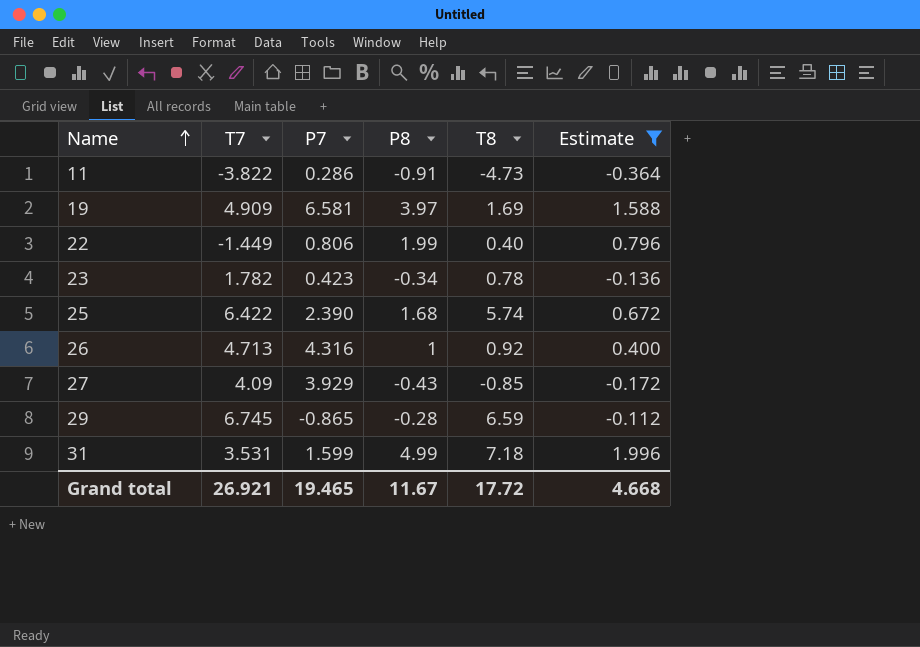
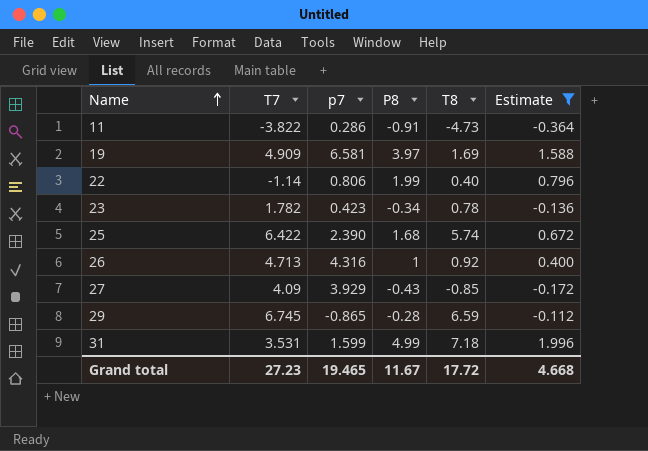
column name: P7 -> p7
22 | T7: -1.449 -> -1.14
Grand total | T7: 26.921 -> 27.23

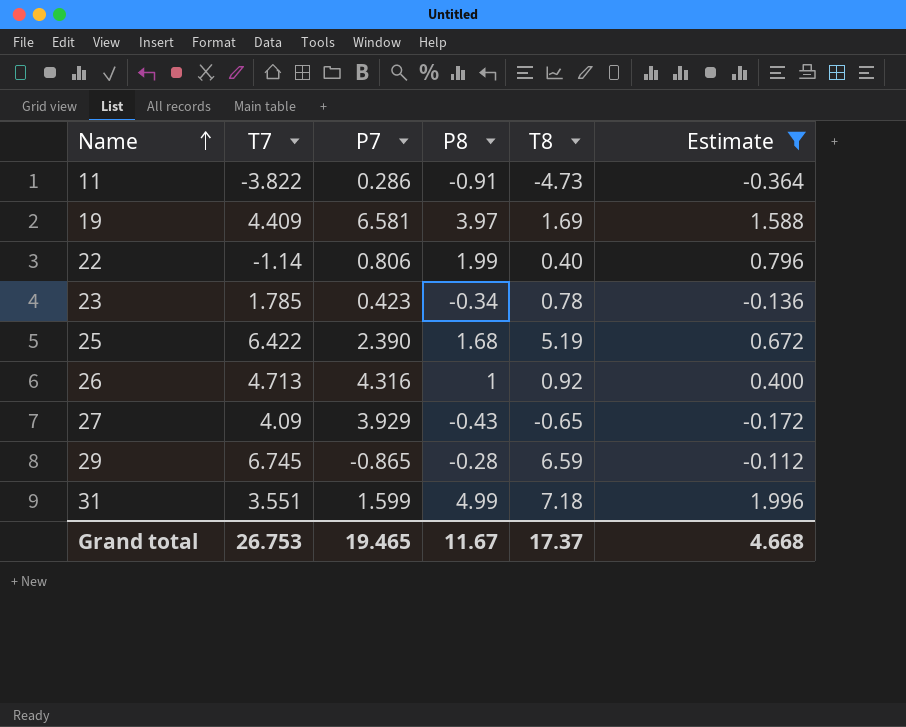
column name: p7 -> P7
19 | T7: 4.909 -> 4.409
23 | T7: 1.782 -> 1.785
25 | T8: 5.74 -> 5.19
27 | T8: -0.85 -> -0.65
31 | T7: 3.531 -> 3.551
Grand total | T7: 27.23 -> 26.753
Grand total | T8: 17.72 -> 17.37

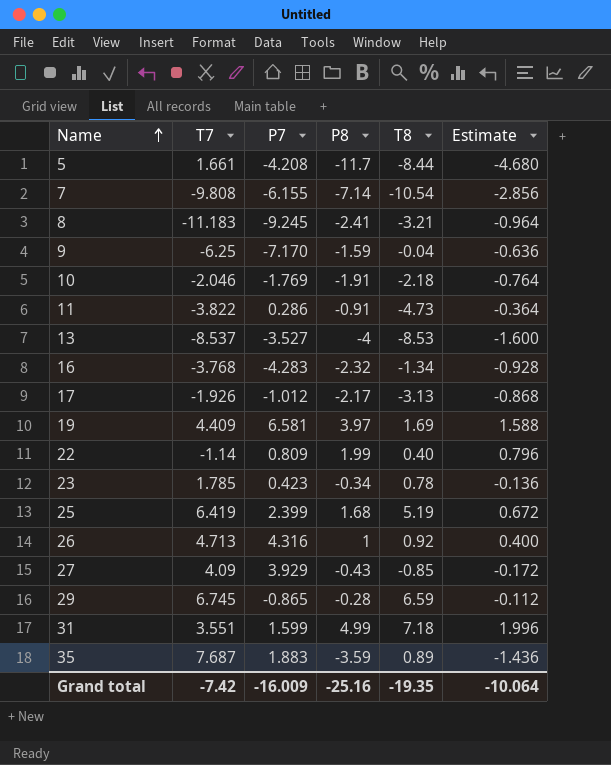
filter: Estimate >= -0.364 -> none
22 | P7: 0.806 -> 0.809
25 | T7: 6.422 -> 6.419
25 | P7: 2.390 -> 2.399
27 | T8: -0.65 -> -0.85
Grand total | T7: 26.753 -> -7.42
Grand total | P7: 19.465 -> -16.009
Grand total | P8: 11.67 -> -25.16
Grand total | T8: 17.37 -> -19.35
Grand total | Estimate: 4.668 -> -10.064

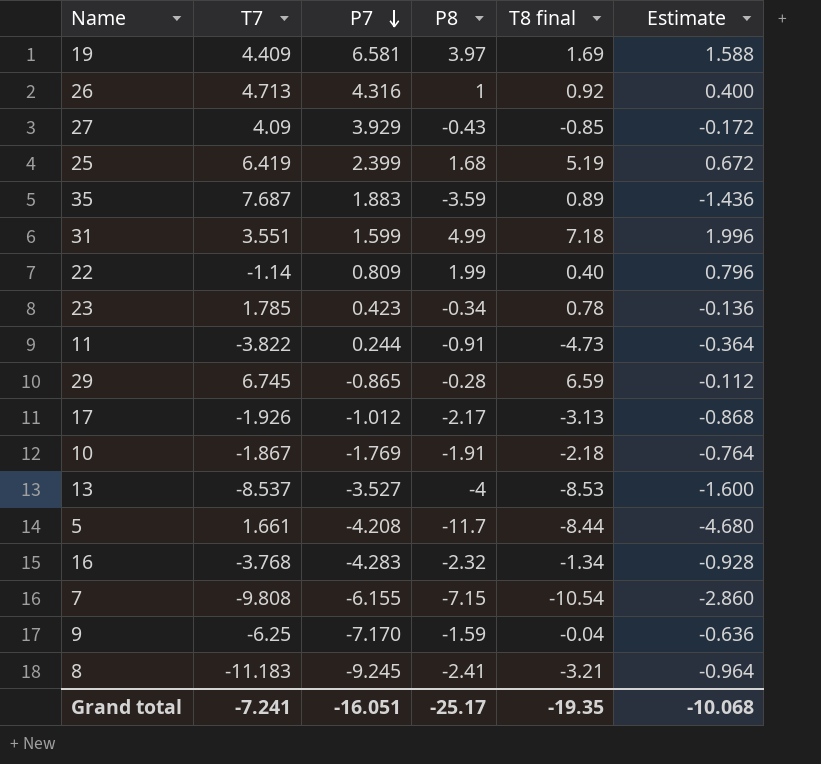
row order: Name ascending -> P7 descending
column name: T8 -> T8 final
11 | P7: 0.286 -> 0.244
10 | T7: -2.046 -> -1.867
7 | P8: -7.14 -> -7.15
7 | Estimate: -2.856 -> -2.860
Grand total | T7: -7.42 -> -7.241
Grand total | P7: -16.009 -> -16.051
Grand total | P8: -25.16 -> -25.17
Grand total | Estimate: -10.064 -> -10.068

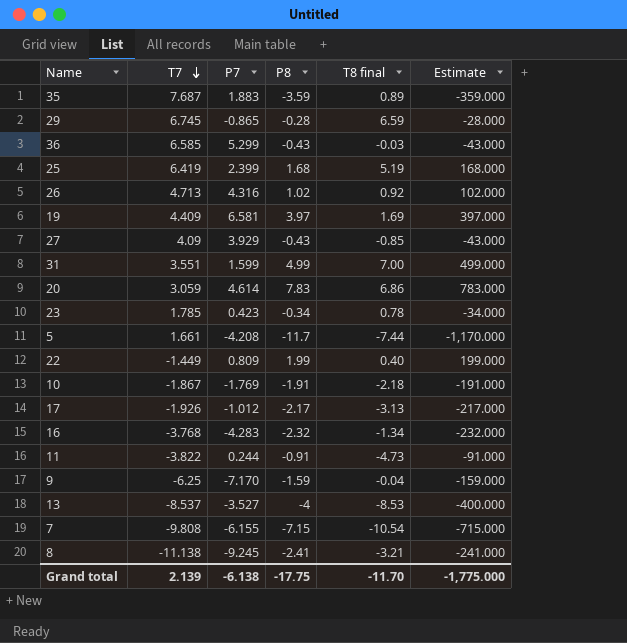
row order: P7 descending -> T7 descending
column Estimate | formula: [P8] * 0.4 -> [P8] * 100
row 36: none -> 6.585 | 5.299 | -0.43 | -0.03 | -43.000
26 | P8: 1 -> 1.02
31 | T8 final: 7.18 -> 7.00
row 20: none -> 3.059 | 4.614 | 7.83 | 6.86 | 783.000
5 | T8 final: -8.44 -> -7.44
22 | T7: -1.14 -> -1.449
8 | T7: -11.183 -> -11.138
Grand total | T7: -7.241 -> 2.139
Grand total | P7: -16.051 -> -6.138
Grand total | P8: -25.17 -> -17.75
Grand total | T8 final: -19.35 -> -11.70
Grand total | Estimate: -10.068 -> -1,775.000

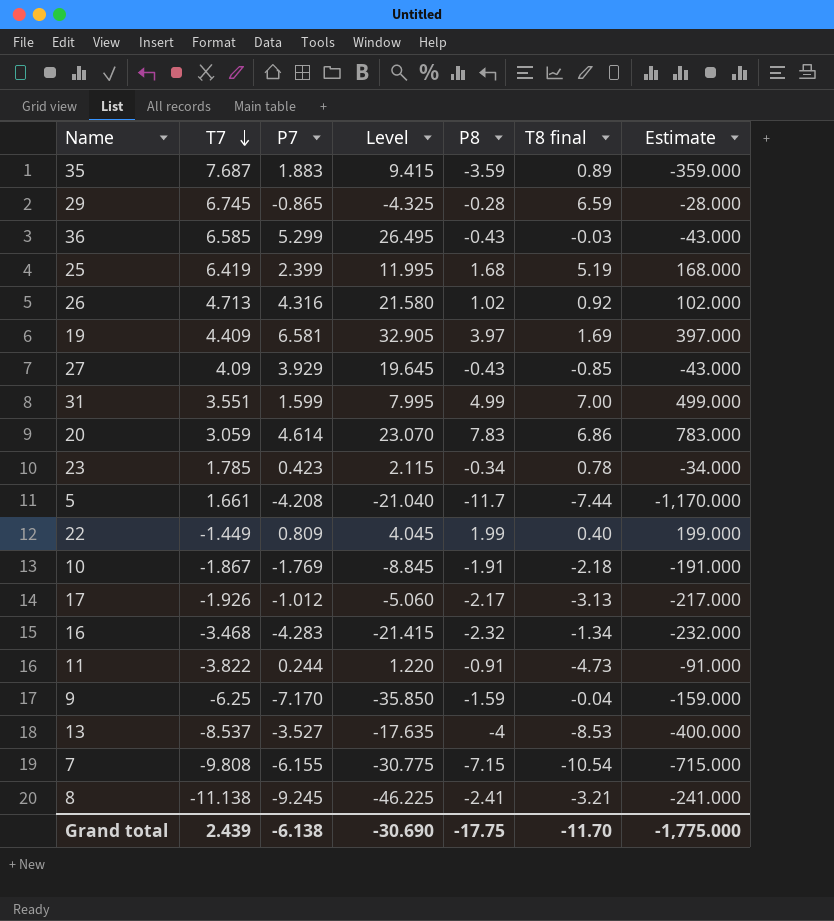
column Level | formula: none -> [P7] * 5
16 | T7: -3.768 -> -3.468
Grand total | T7: 2.139 -> 2.439

